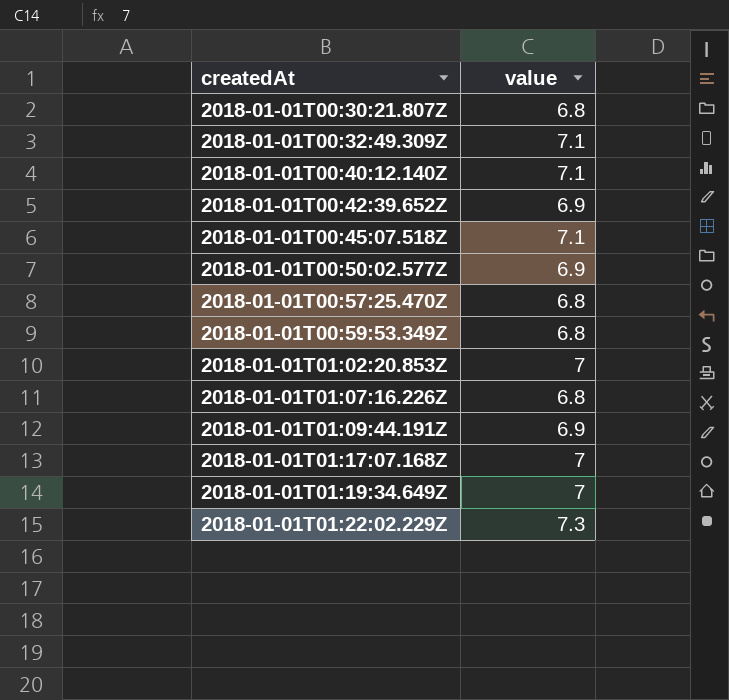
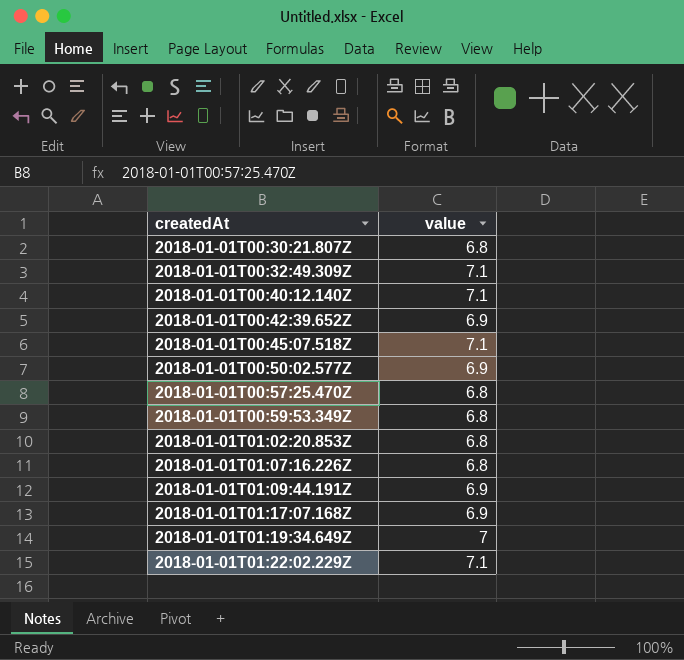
2018-01-01T01:02:20.853Z | value: 7 -> 6.8
2018-01-01T01:17:07.168Z | value: 7 -> 6.9
2018-01-01T01:22:02.229Z | value: 7.3 -> 7.1

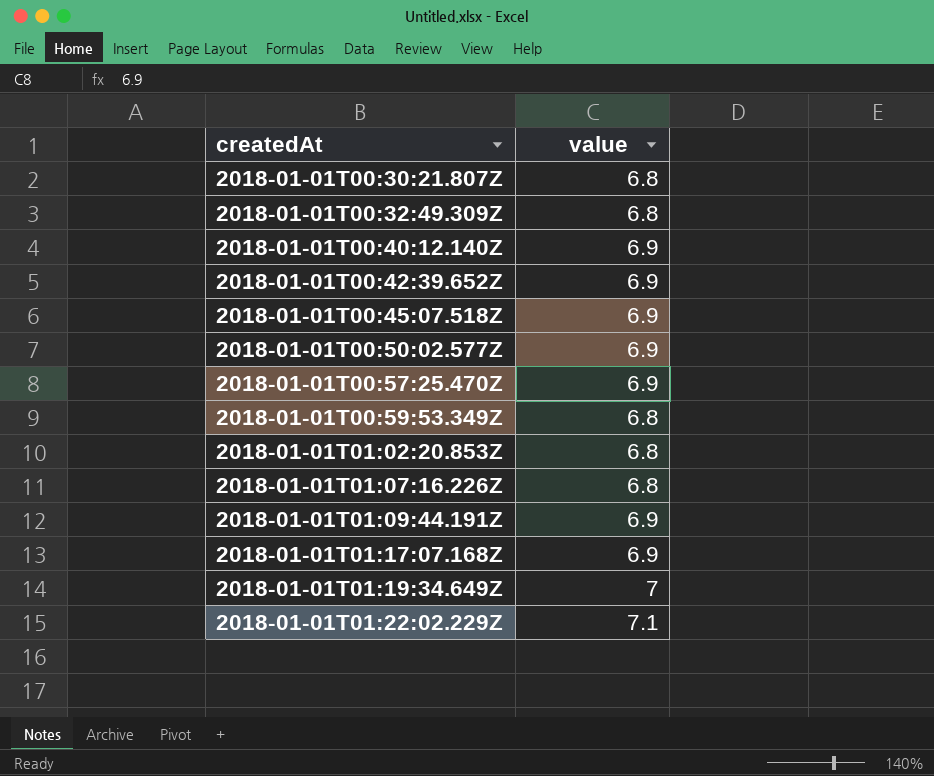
2018-01-01T00:32:49.309Z | value: 7.1 -> 6.8
2018-01-01T00:40:12.140Z | value: 7.1 -> 6.9
2018-01-01T00:45:07.518Z | value: 7.1 -> 6.9
2018-01-01T00:57:25.470Z | value: 6.8 -> 6.9

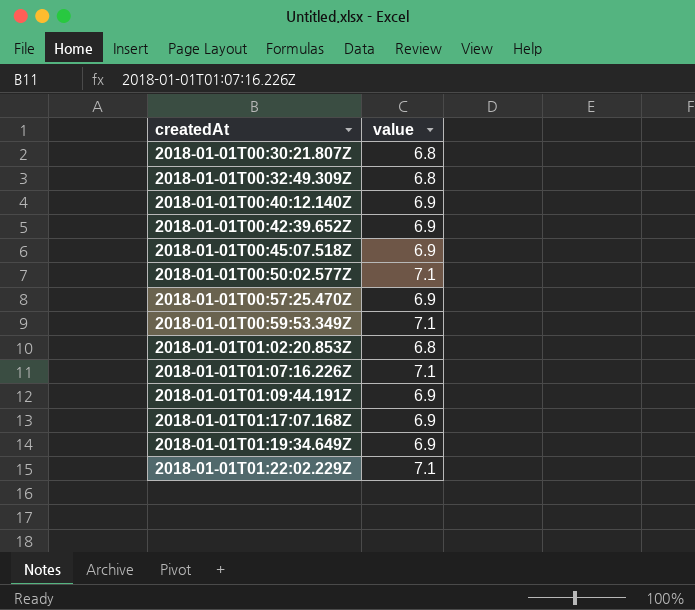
2018-01-01T00:50:02.577Z | value: 6.9 -> 7.1
2018-01-01T00:59:53.349Z | value: 6.8 -> 7.1
2018-01-01T01:07:16.226Z | value: 6.8 -> 7.1
2018-01-01T01:19:34.649Z | value: 7 -> 6.9

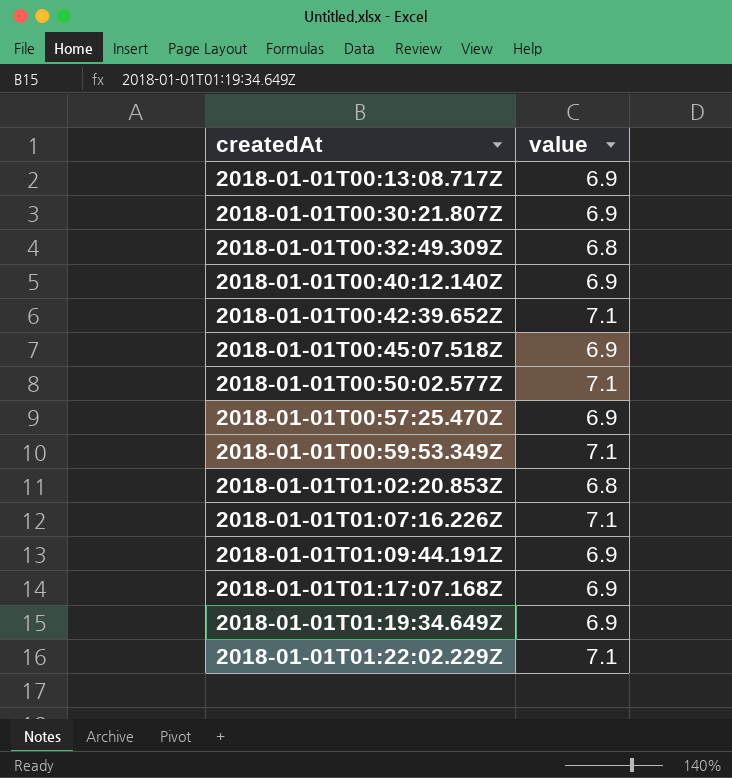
row 2018-01-01T00:13:08.717Z: none -> 6.9
2018-01-01T00:30:21.807Z | value: 6.8 -> 6.9
2018-01-01T00:42:39.652Z | value: 6.9 -> 7.1

